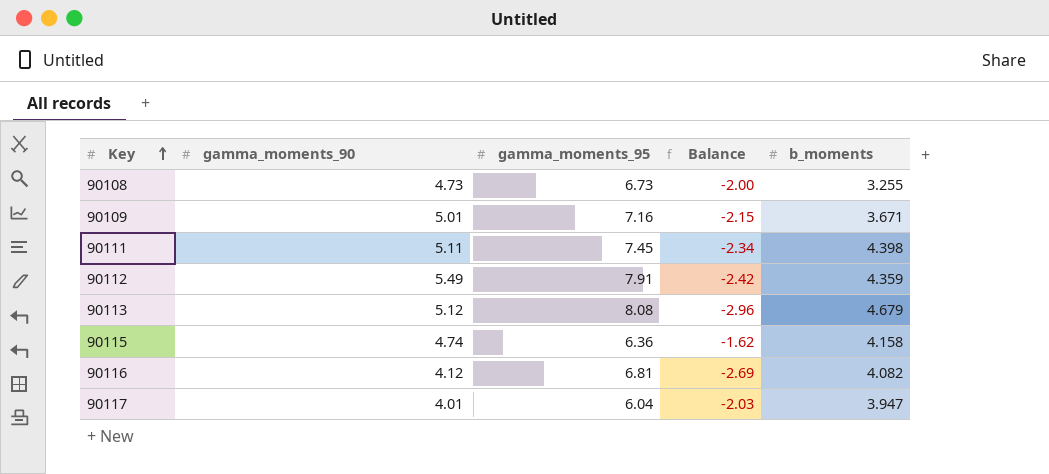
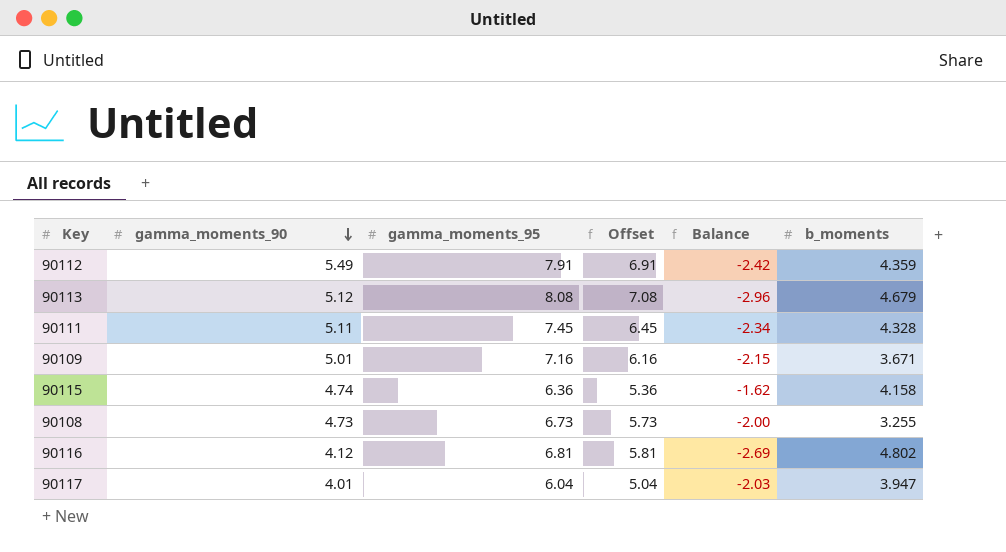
row order: Key ascending -> gamma_moments_90 descending
column Offset | formula: none -> [gamma_moments_95] - 1
90111 | b_moments: 4.398 -> 4.328
90116 | b_moments: 4.082 -> 4.802

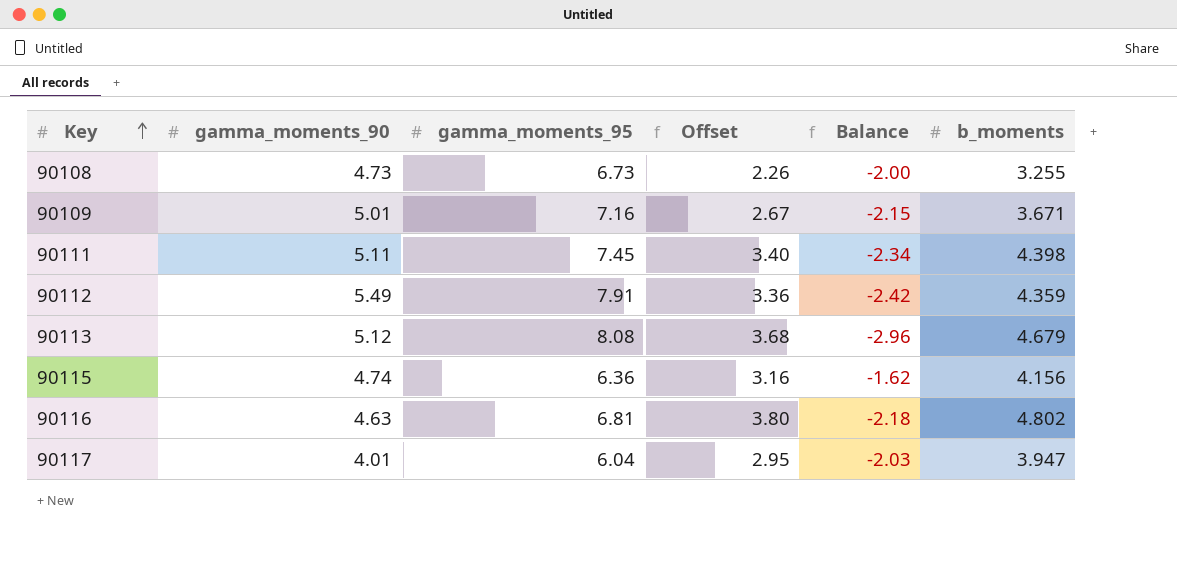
row order: gamma_moments_90 descending -> Key ascending
column Offset | formula: [gamma_moments_95] - 1 -> [b_moments] - 1
90111 | b_moments: 4.328 -> 4.398
90115 | b_moments: 4.158 -> 4.156
90116 | gamma_moments_90: 4.12 -> 4.63
90116 | Balance: -2.69 -> -2.18

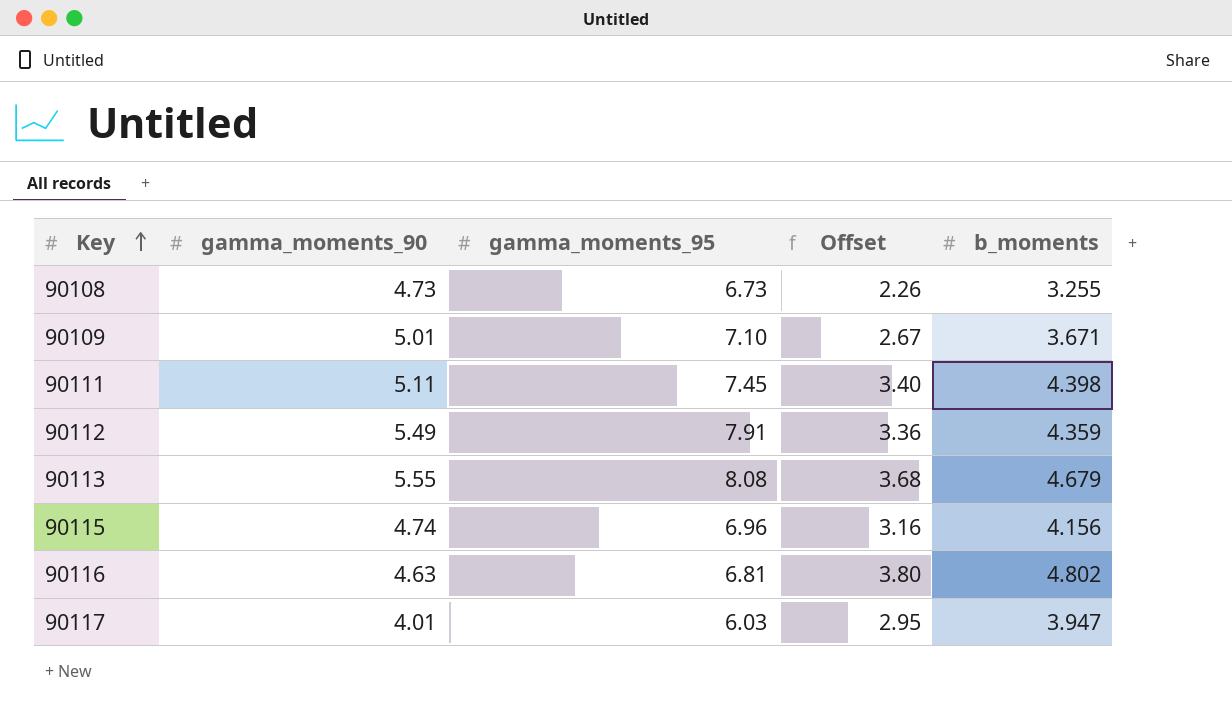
column Balance | formula: [gamma_moments_90] - [gamma_moments_95] -> none
90109 | gamma_moments_95: 7.16 -> 7.10
90113 | gamma_moments_90: 5.12 -> 5.55
90115 | gamma_moments_95: 6.36 -> 6.96
90117 | gamma_moments_95: 6.04 -> 6.03

